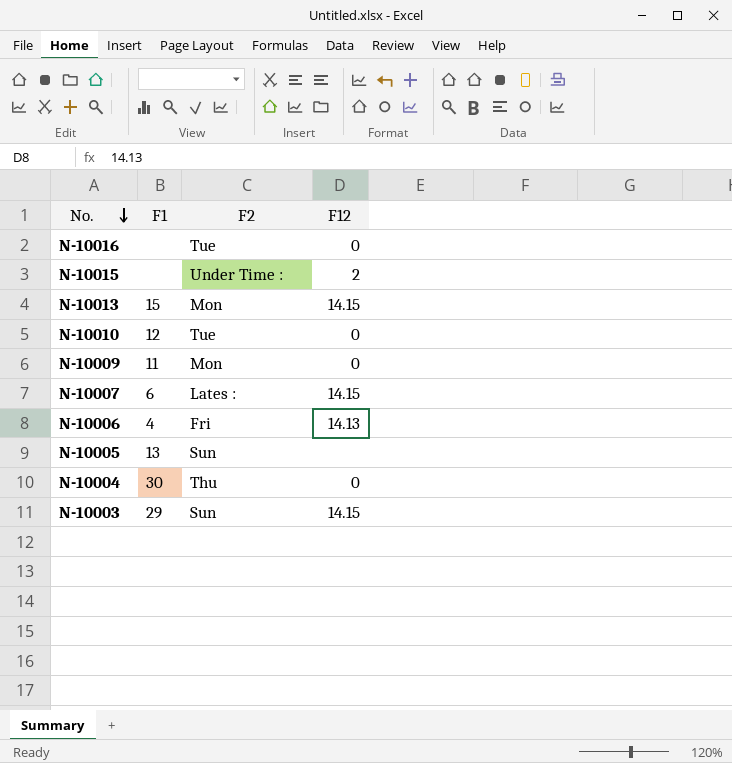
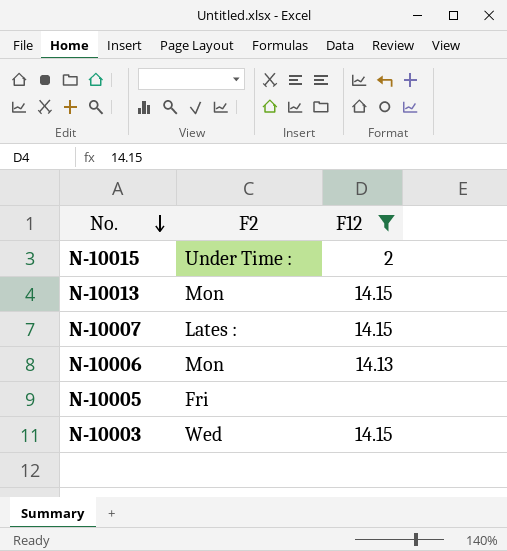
filter: none -> F12 != 0
column F1 | position: 2 -> none
N-10006 | F2: Fri -> Mon
N-10005 | F2: Sun -> Fri
N-10003 | F2: Sun -> Wed

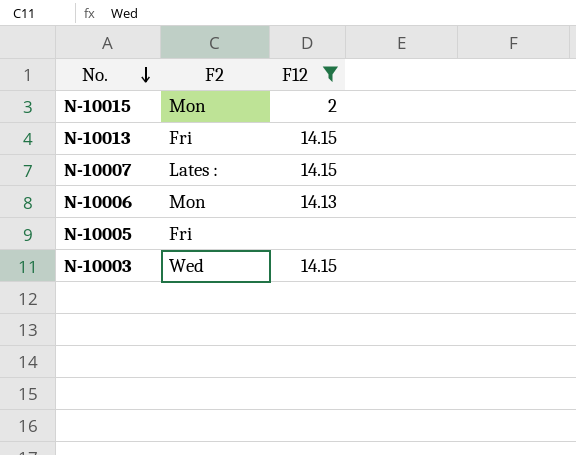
N-10015 | F2: Under Time : -> Mon
N-10013 | F2: Mon -> Fri

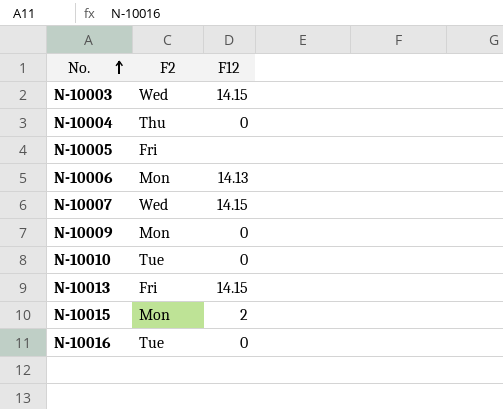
filter: F12 != 0 -> none
row order: No. descending -> No. ascending
N-10007 | F2: Lates : -> Wed

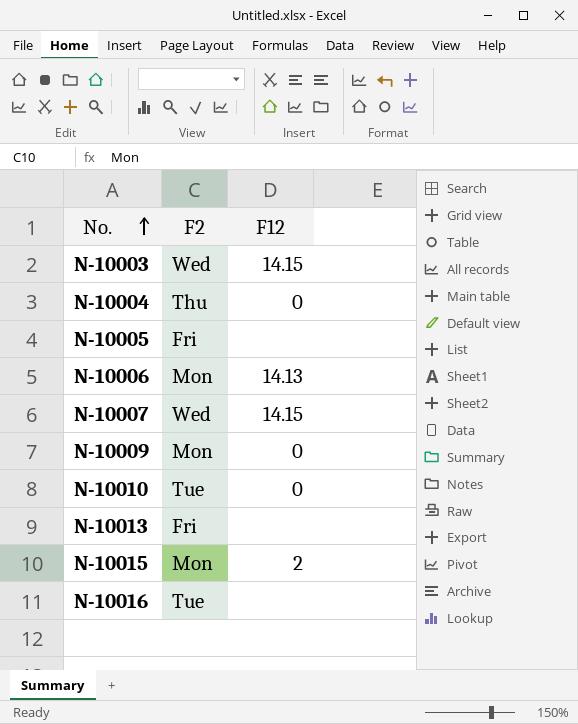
N-10013 | F12: 14.15 -> none
N-10016 | F12: 0 -> none

